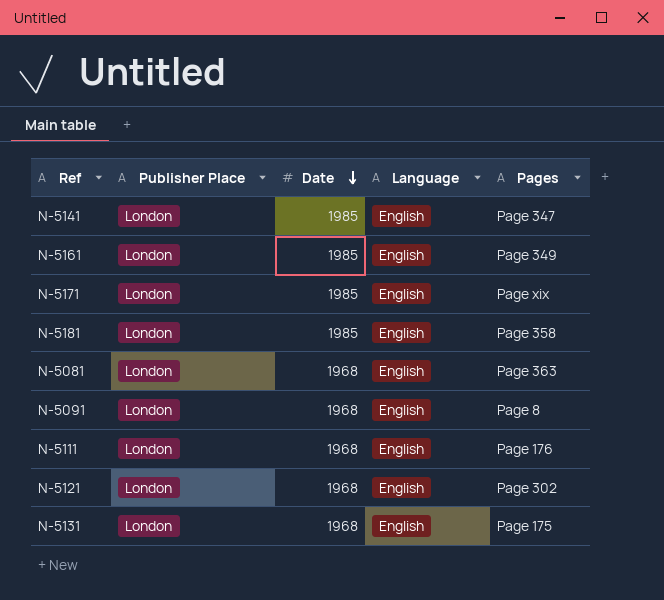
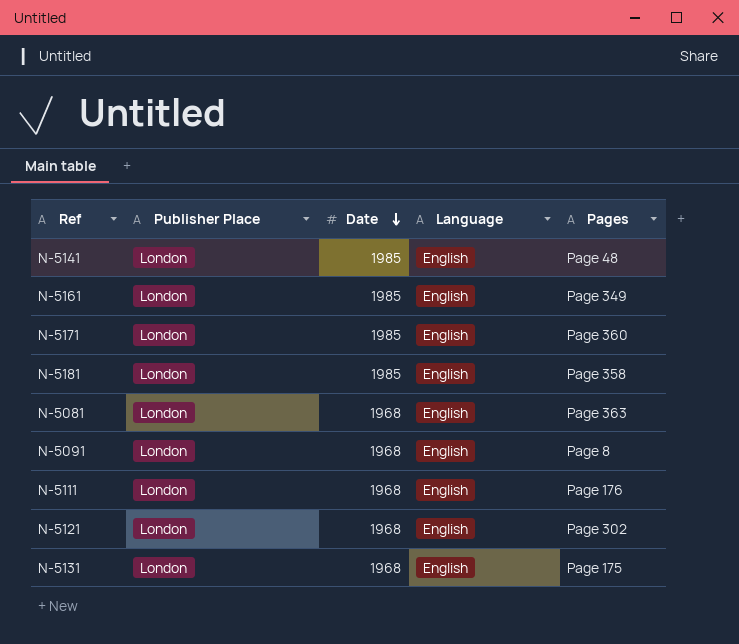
N-5141 | Pages: Page 347 -> Page 48
N-5171 | Pages: Page xix -> Page 360

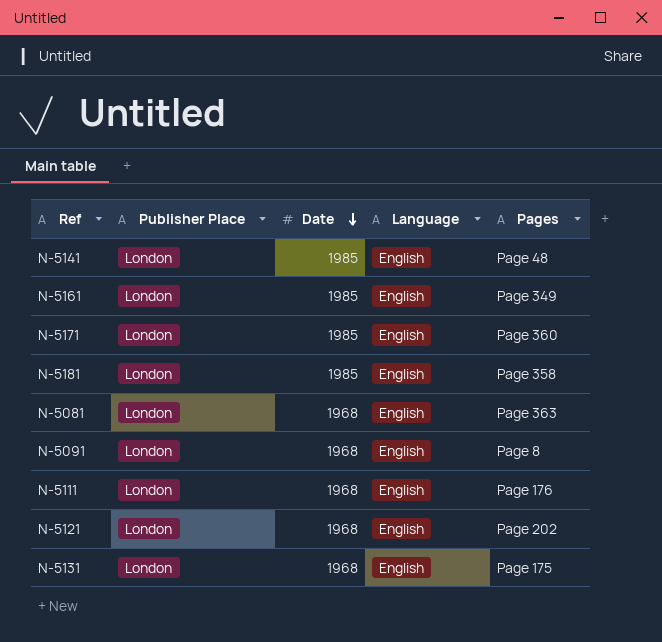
N-5121 | Pages: Page 302 -> Page 202

